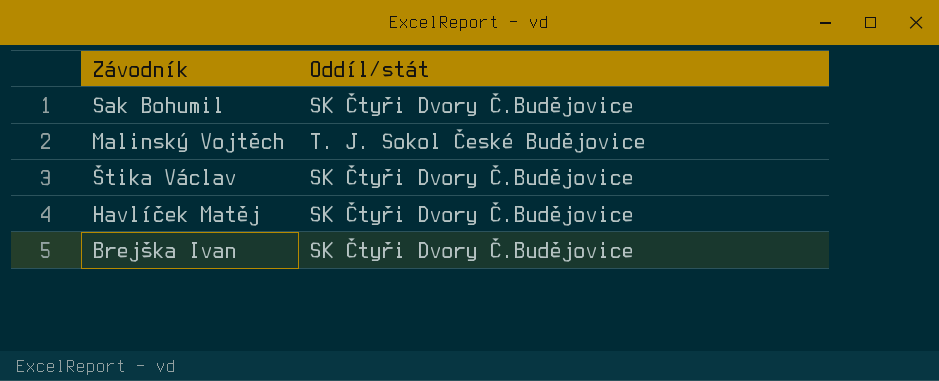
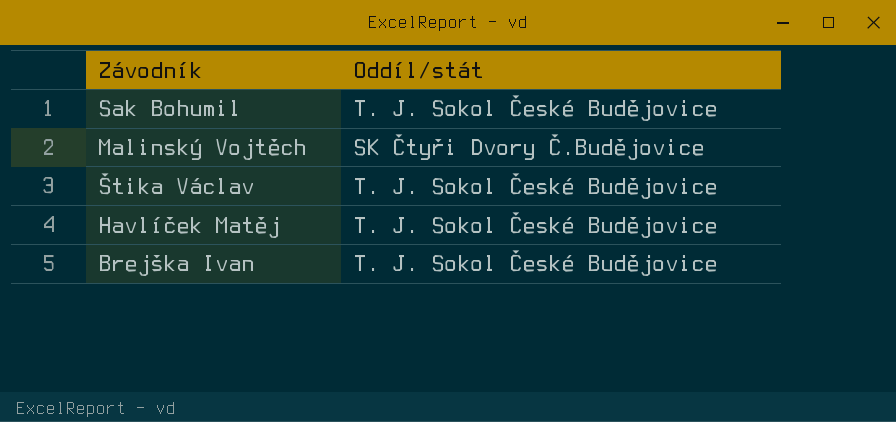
Sak Bohumil | Oddíl/stát: SK Čtyři Dvory Č.Budějovice -> T. J. Sokol České Budějovice
Malinský Vojtěch | Oddíl/stát: T. J. Sokol České Budějovice -> SK Čtyři Dvory Č.Budějovice
Štika Václav | Oddíl/stát: SK Čtyři Dvory Č.Budějovice -> T. J. Sokol České Budějovice
Havlíček Matěj | Oddíl/stát: SK Čtyři Dvory Č.Budějovice -> T. J. Sokol České Budějovice
Brejška Ivan | Oddíl/stát: SK Čtyři Dvory Č.Budějovice -> T. J. Sokol České Budějovice

